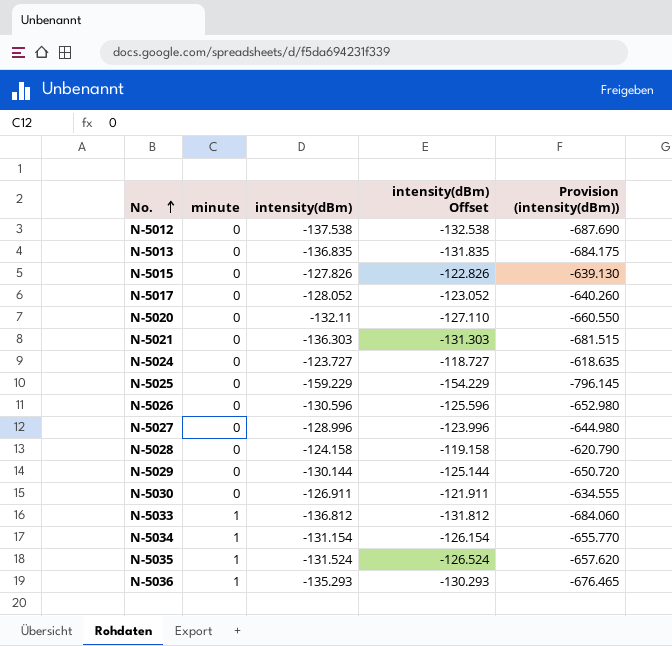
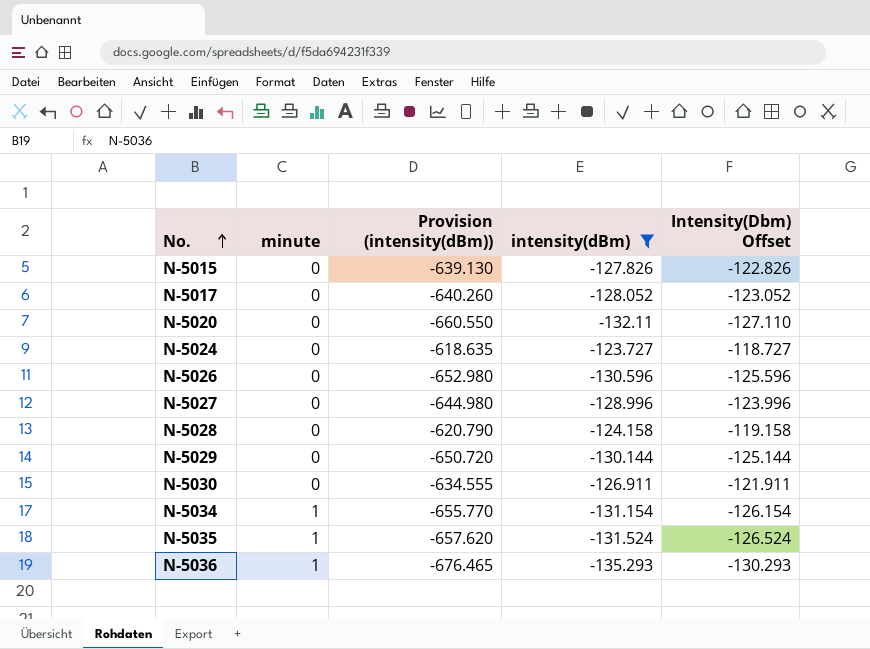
filter: none -> intensity(dBm) >= -135.293
column Provision (intensity(dBm)) | position: 5 -> 3
column name: intensity(dBm) Offset -> Intensity(Dbm) Offset

